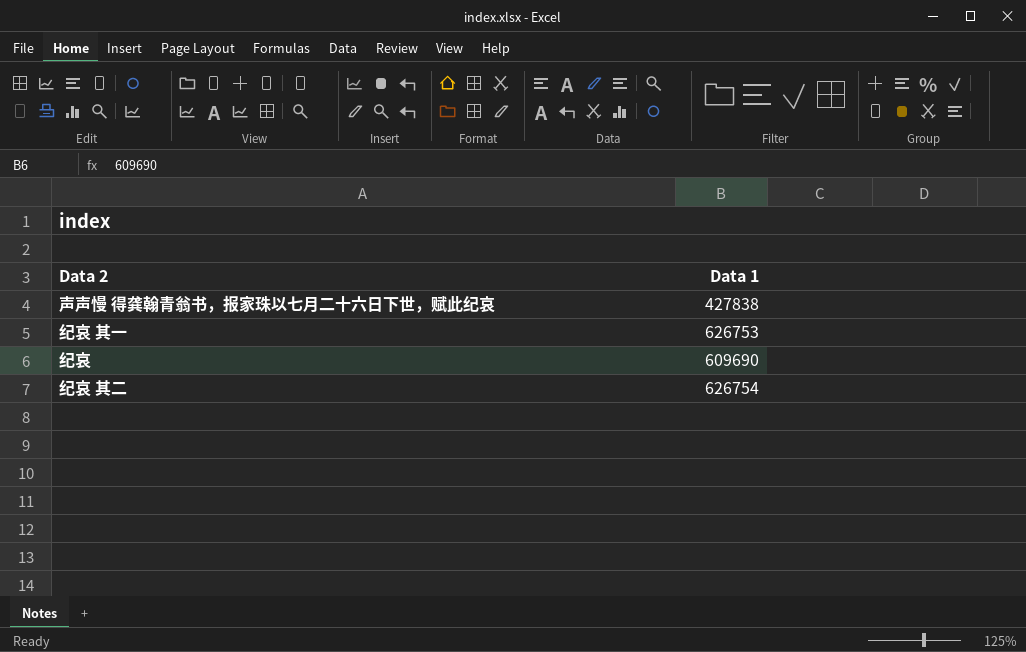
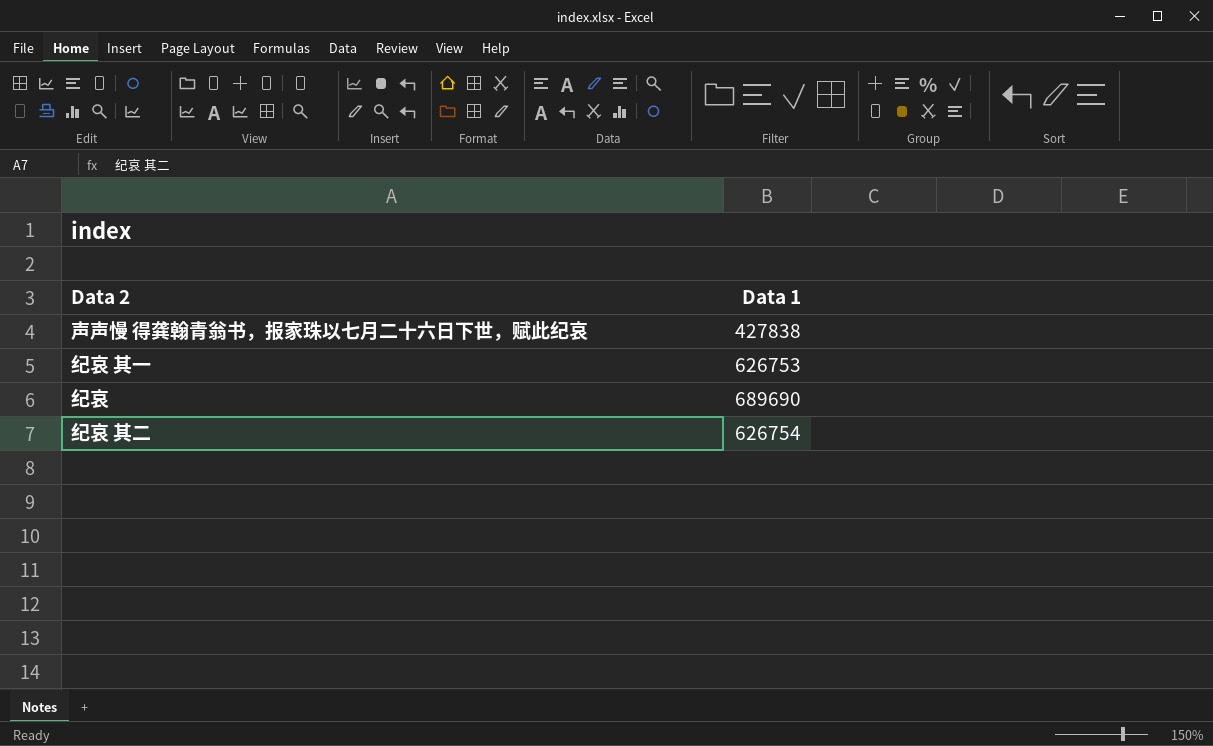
纪哀 | Data 1: 609690 -> 689690

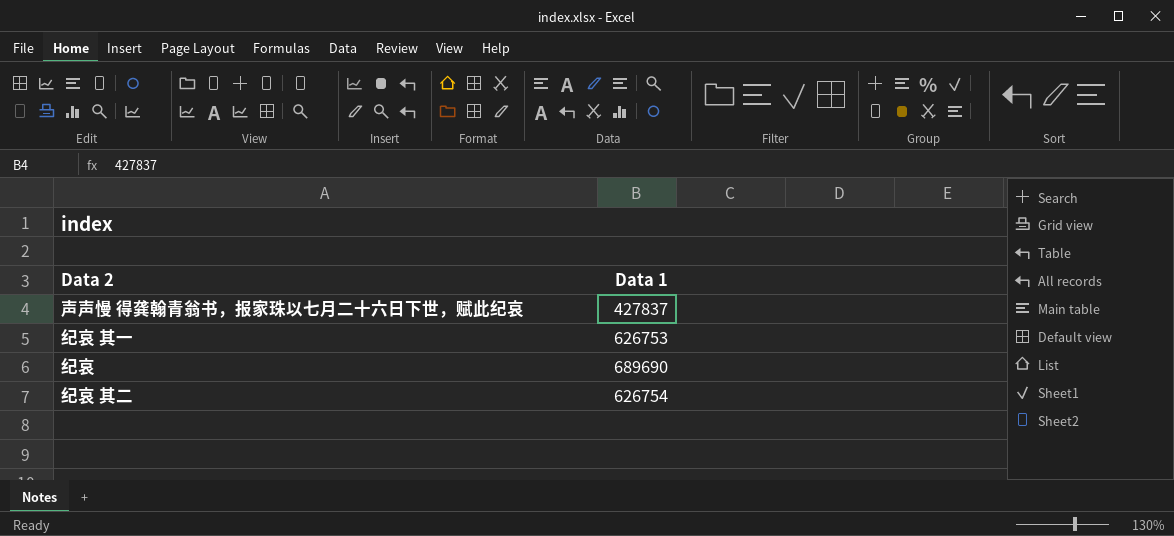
声声慢 得龚翰青翁书，报家珠以七月二十六日下世，赋此纪哀 | Data 1: 427838 -> 427837

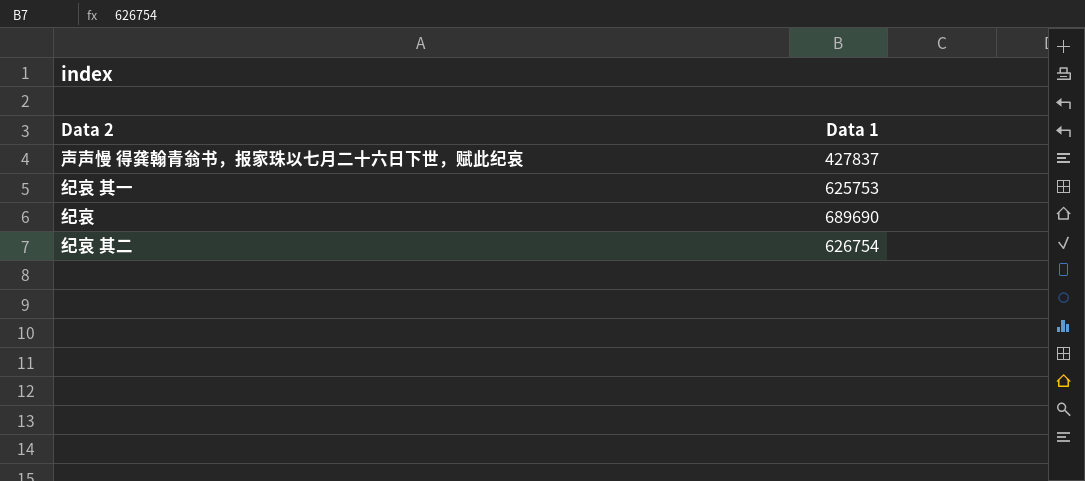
纪哀 其一 | Data 1: 626753 -> 625753

